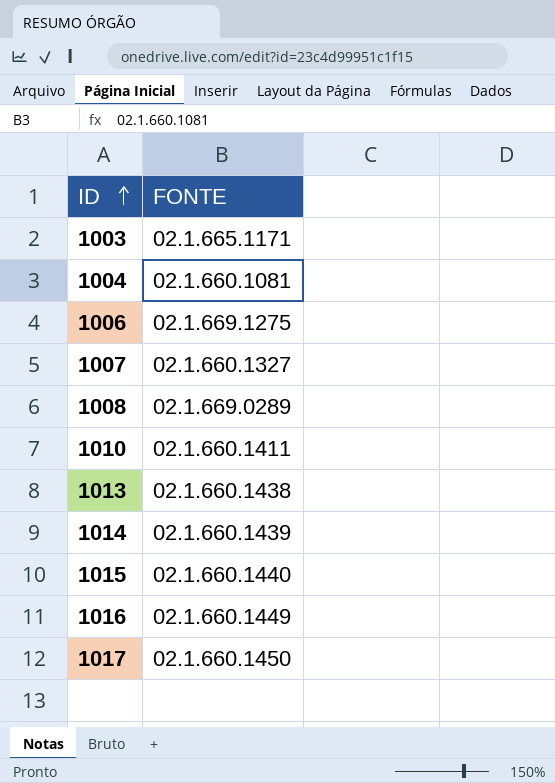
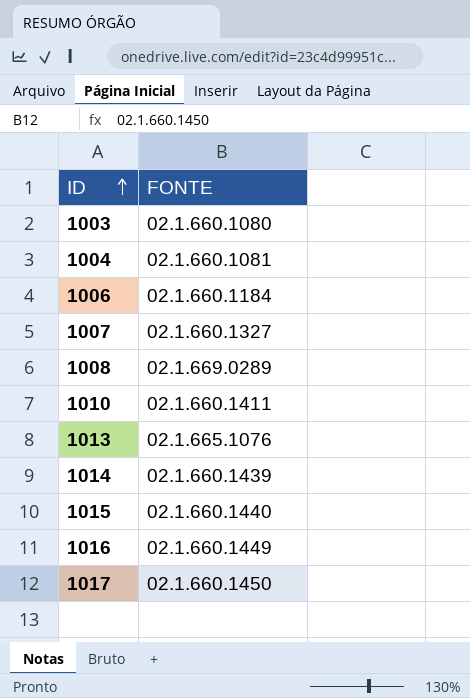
1003 | FONTE: 02.1.665.1171 -> 02.1.660.1080
1006 | FONTE: 02.1.669.1275 -> 02.1.660.1184
1013 | FONTE: 02.1.660.1438 -> 02.1.665.1076

